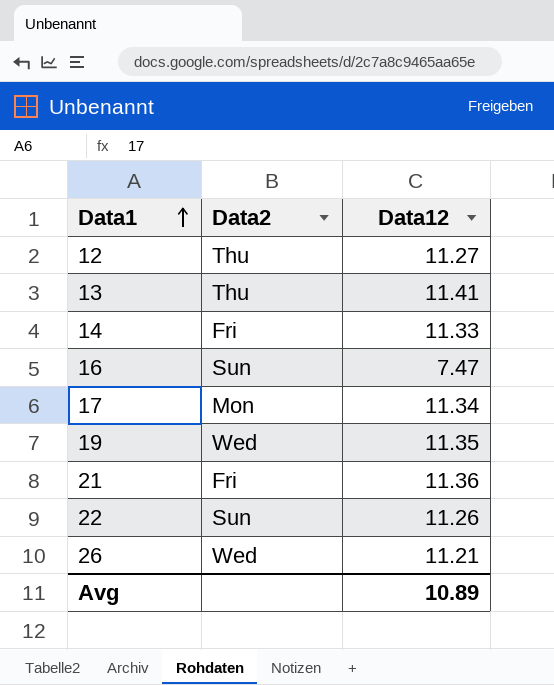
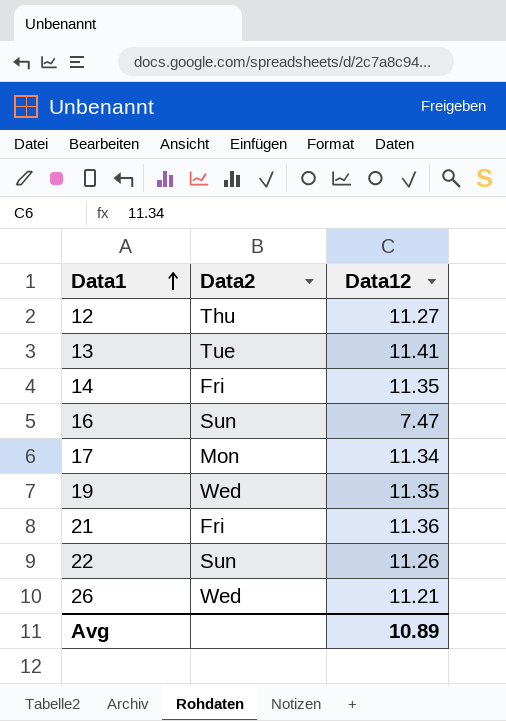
13 | Data2: Thu -> Tue
14 | Data12: 11.33 -> 11.35

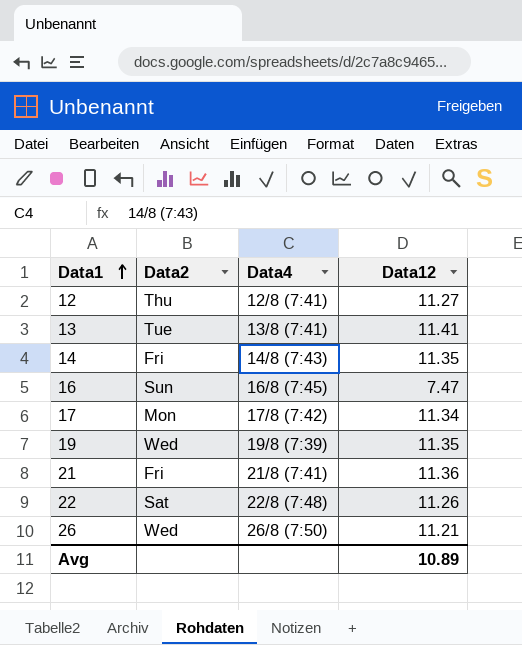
column Data4 | position: none -> 3
22 | Data2: Sun -> Sat

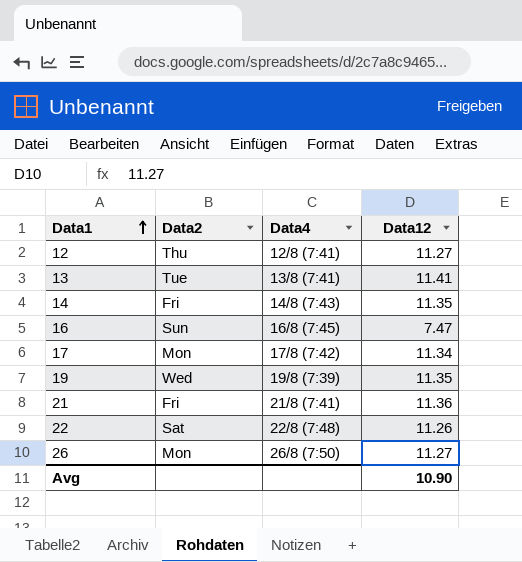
26 | Data2: Wed -> Mon
26 | Data12: 11.21 -> 11.27
Avg | Data12: 10.89 -> 10.90

